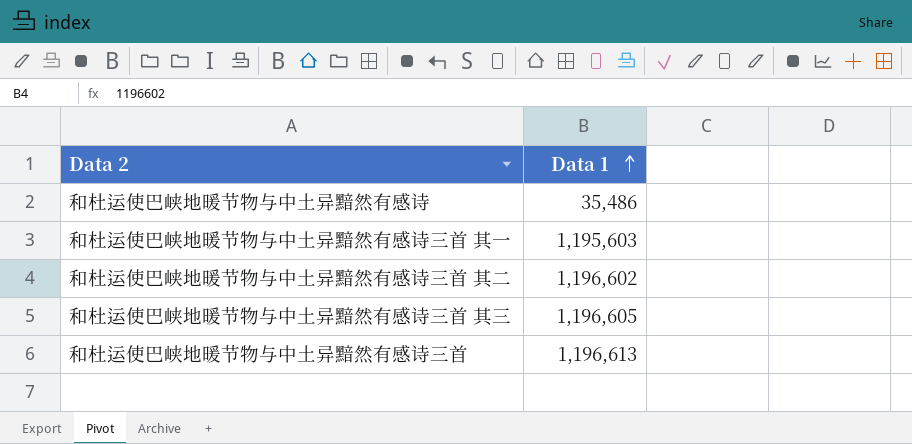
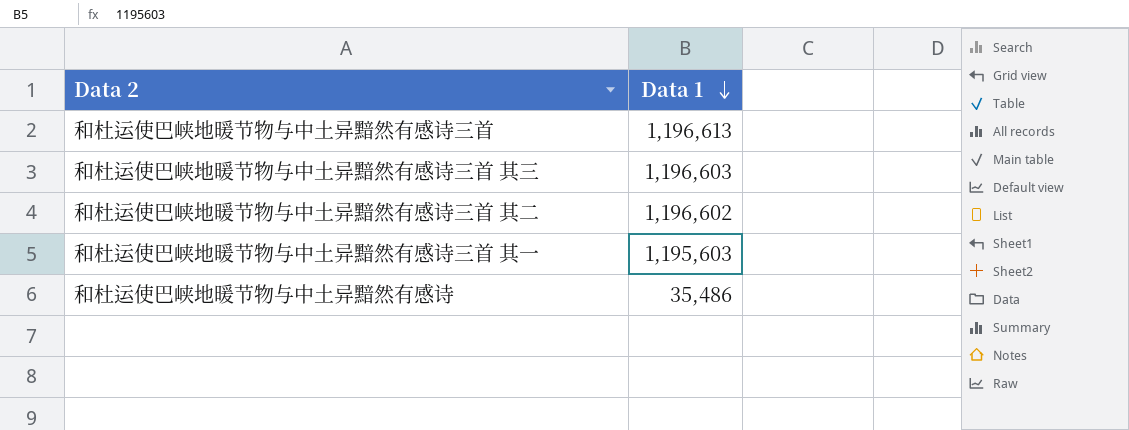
row order: Data 1 ascending -> Data 1 descending
和杜运使巴峡地暖节物与中土异黯然有感诗三首 其三 | Data 1: 1,196,605 -> 1,196,603

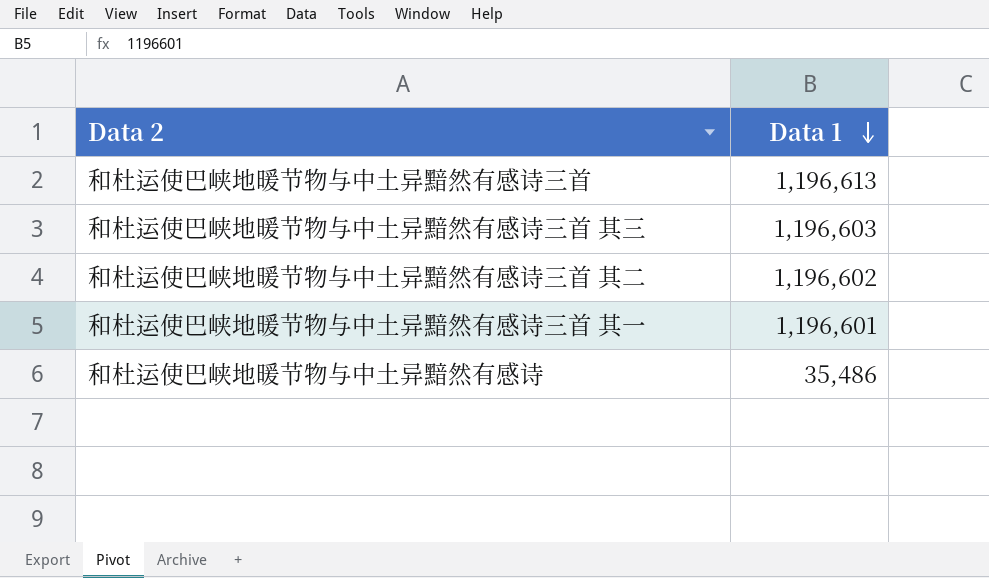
和杜运使巴峡地暖节物与中土异黯然有感诗三首 其一 | Data 1: 1,195,603 -> 1,196,601

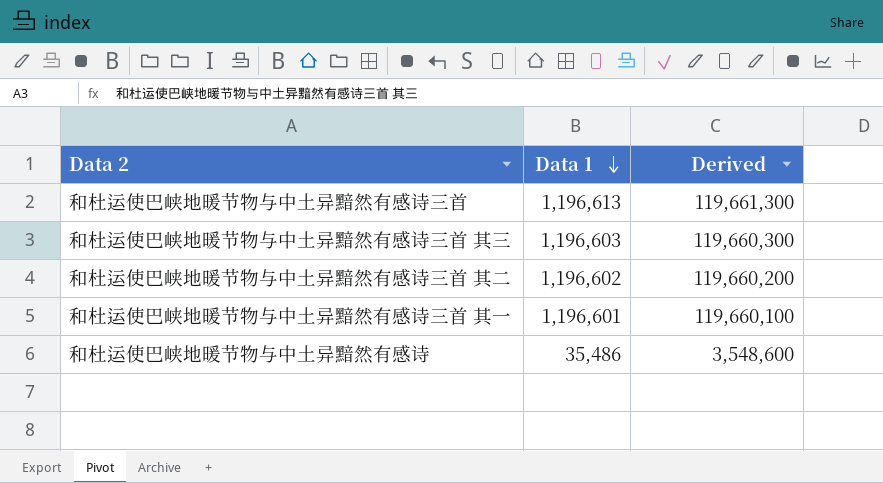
column Derived | formula: none -> [Data 1] * 100

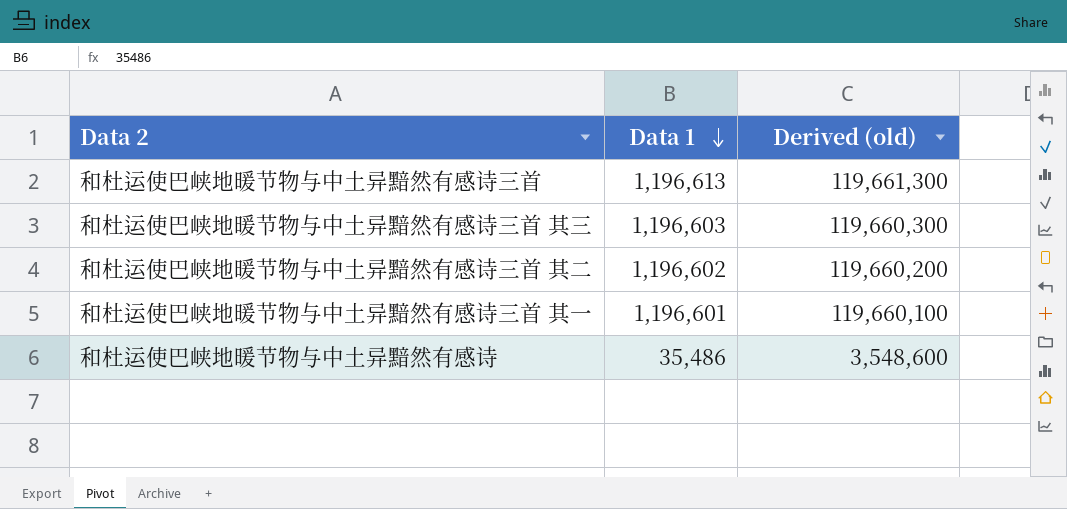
column name: Derived -> Derived (old)

